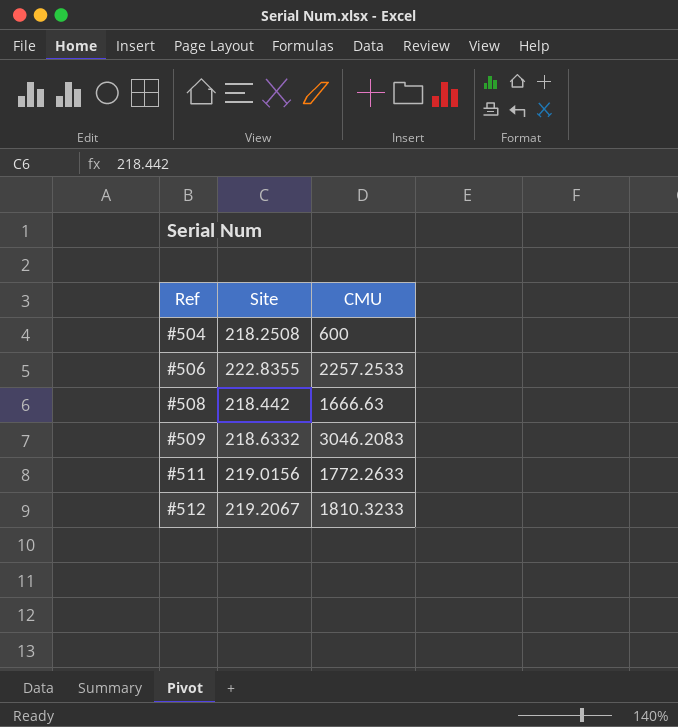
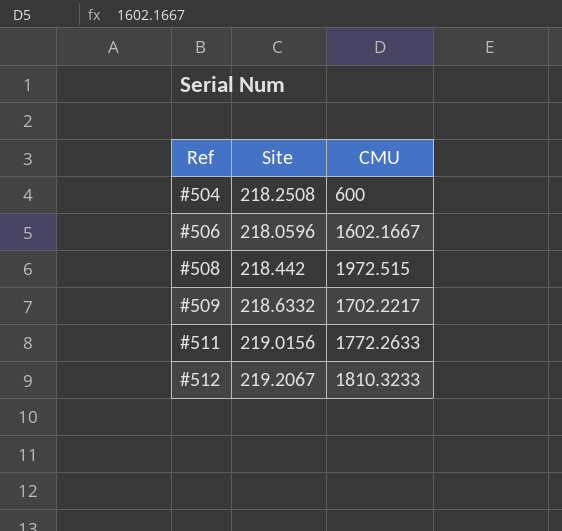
#506 | Site: 222.8355 -> 218.0596
#506 | CMU: 2257.2533 -> 1602.1667
#508 | CMU: 1666.63 -> 1972.515
#509 | CMU: 3046.2083 -> 1702.2217

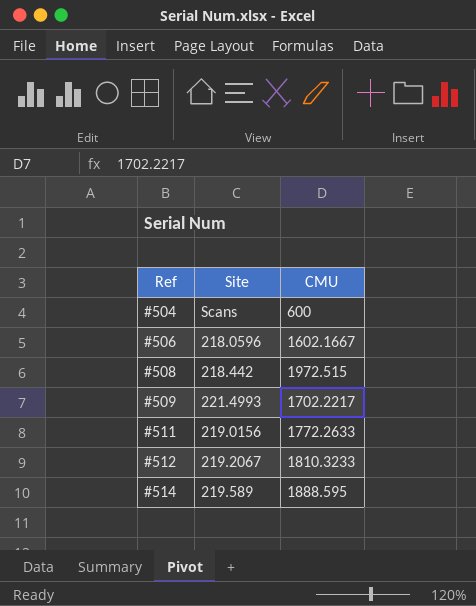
#504 | Site: 218.2508 -> Scans
#509 | Site: 218.6332 -> 221.4993
row #514: none -> 219.589 | 1888.595

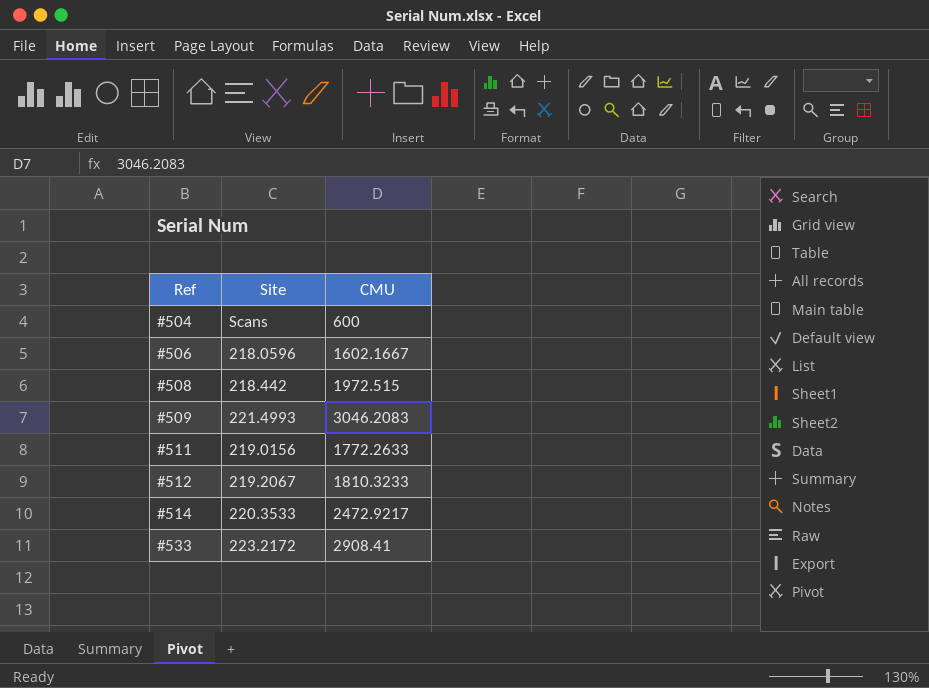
#509 | CMU: 1702.2217 -> 3046.2083
#514 | Site: 219.589 -> 220.3533
#514 | CMU: 1888.595 -> 2472.9217
row #533: none -> 223.2172 | 2908.41

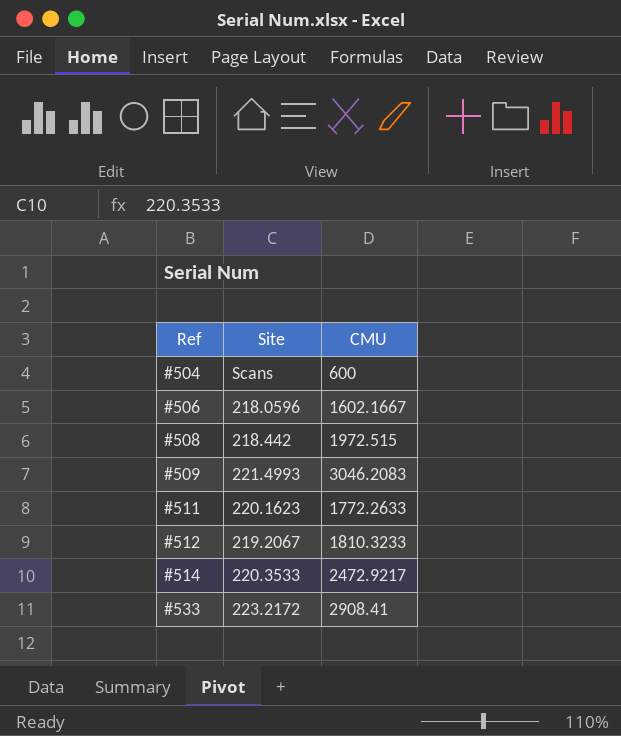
#511 | Site: 219.0156 -> 220.1623

